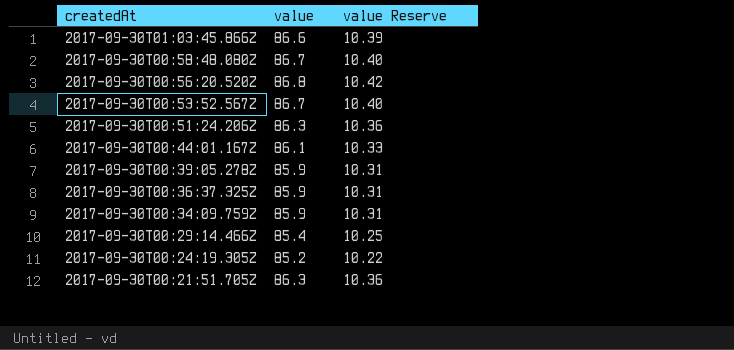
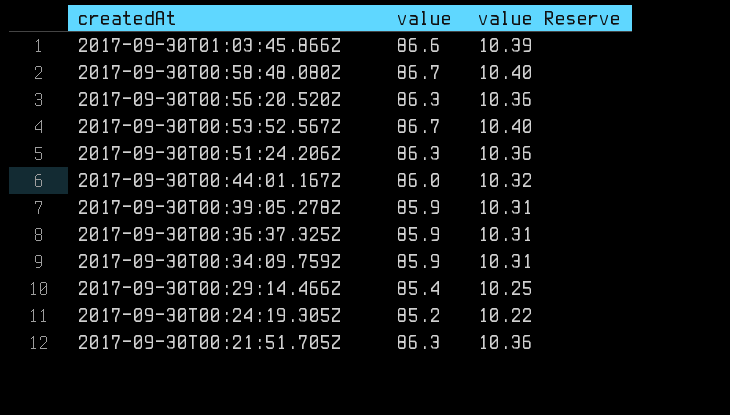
2017-09-30T00:56:20.520Z | value: 86.8 -> 86.3
2017-09-30T00:56:20.520Z | value Reserve: 10.42 -> 10.36
2017-09-30T00:44:01.167Z | value: 86.1 -> 86.0
2017-09-30T00:44:01.167Z | value Reserve: 10.33 -> 10.32

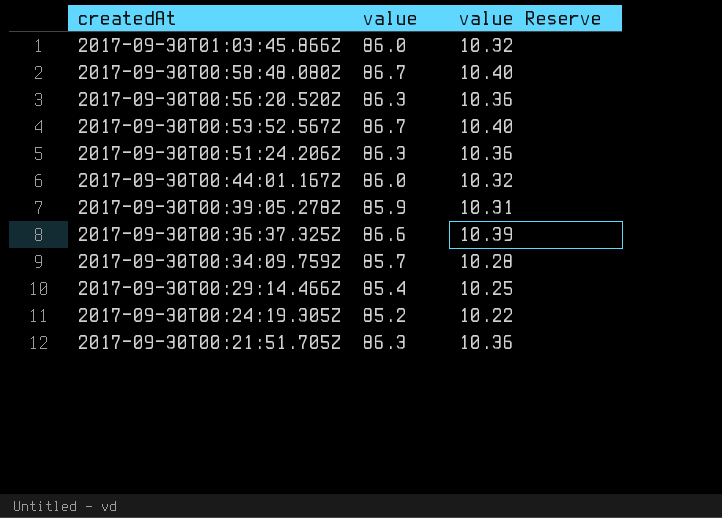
2017-09-30T01:03:45.866Z | value: 86.6 -> 86.0
2017-09-30T01:03:45.866Z | value Reserve: 10.39 -> 10.32
2017-09-30T00:36:37.325Z | value: 85.9 -> 86.6
2017-09-30T00:36:37.325Z | value Reserve: 10.31 -> 10.39
2017-09-30T00:34:09.759Z | value: 85.9 -> 85.7
2017-09-30T00:34:09.759Z | value Reserve: 10.31 -> 10.28

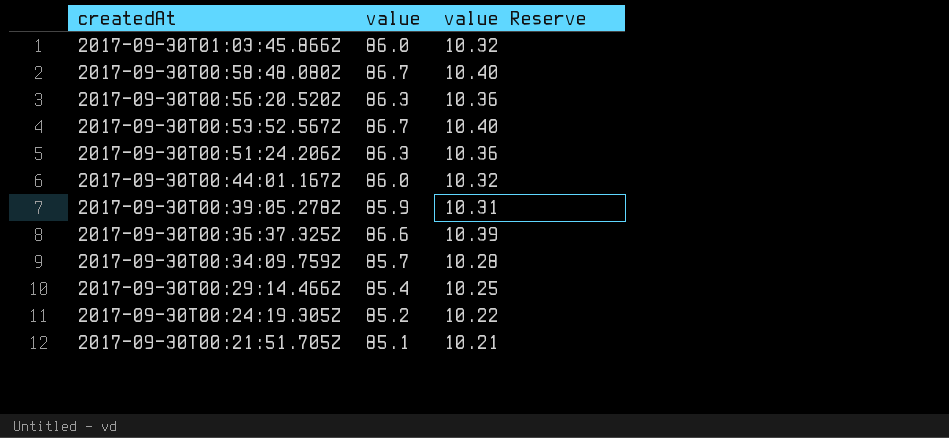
2017-09-30T00:21:51.705Z | value: 86.3 -> 85.1
2017-09-30T00:21:51.705Z | value Reserve: 10.36 -> 10.21

